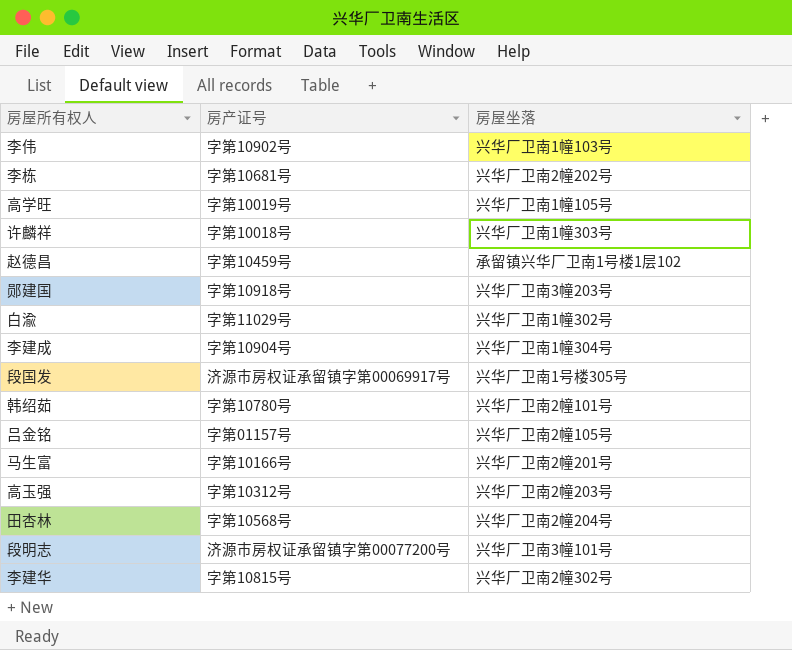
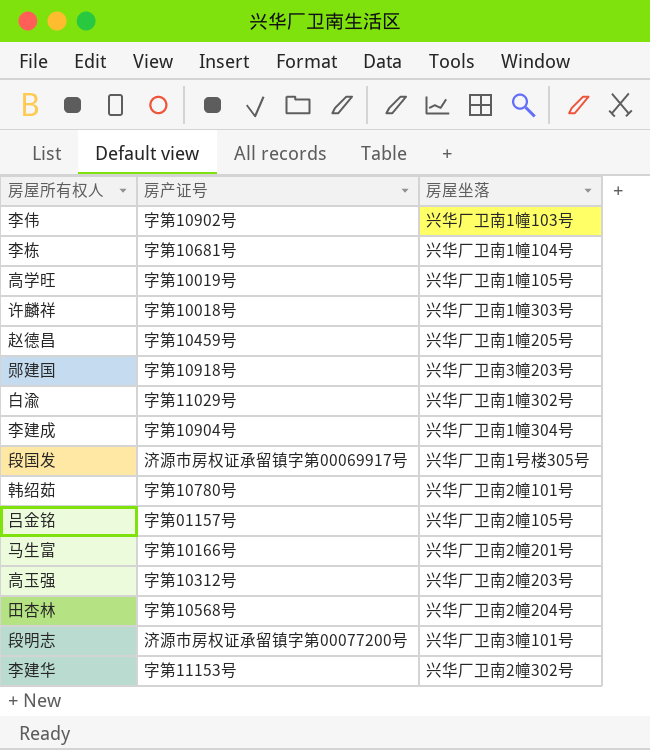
李栋 | 房屋坐落: 兴华厂卫南2幢202号 -> 兴华厂卫南1幢104号
赵德昌 | 房屋坐落: 承留镇兴华厂卫南1号楼1层102 -> 兴华厂卫南1幢205号
李建华 | 房产证号: 字第10815号 -> 字第11153号

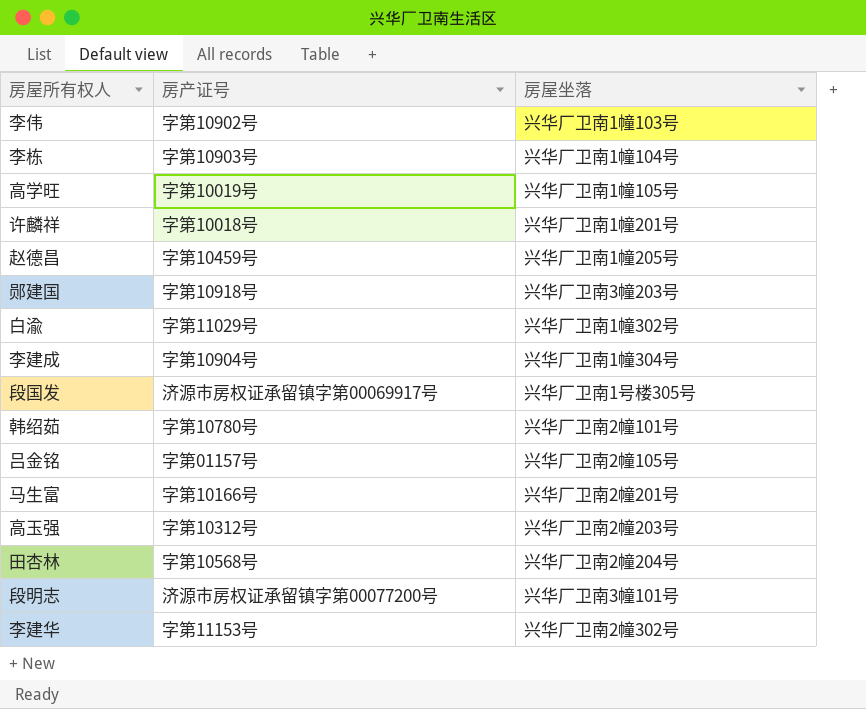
李栋 | 房产证号: 字第10681号 -> 字第10903号
许麟祥 | 房屋坐落: 兴华厂卫南1幢303号 -> 兴华厂卫南1幢201号

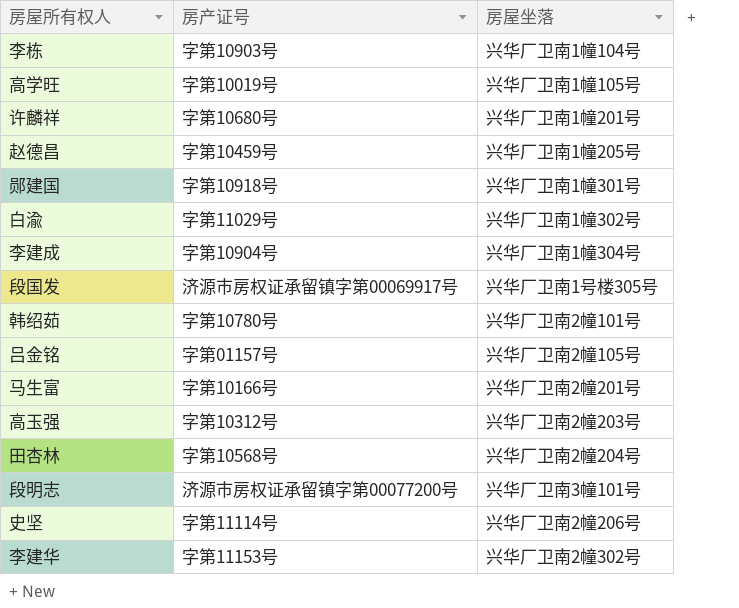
row 李伟: 字第10902号 | 兴华厂卫南1幢103号 -> none
许麟祥 | 房产证号: 字第10018号 -> 字第10680号
郧建国 | 房屋坐落: 兴华厂卫南3幢203号 -> 兴华厂卫南1幢301号
row 史坚: none -> 字第11114号 | 兴华厂卫南2幢206号

